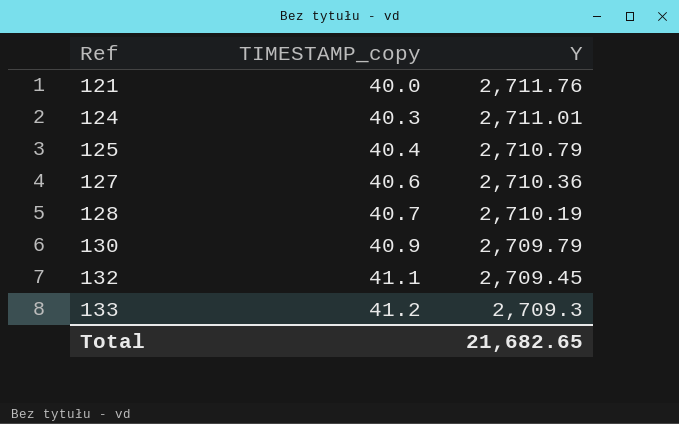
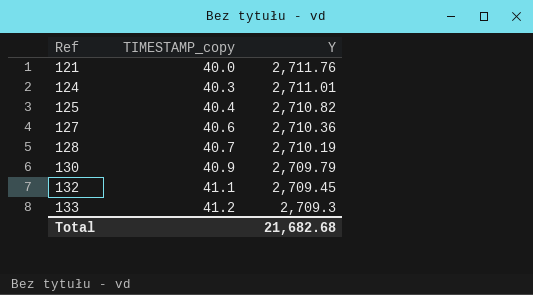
125 | Y: 2,710.79 -> 2,710.82
Total | Y: 21,682.65 -> 21,682.68

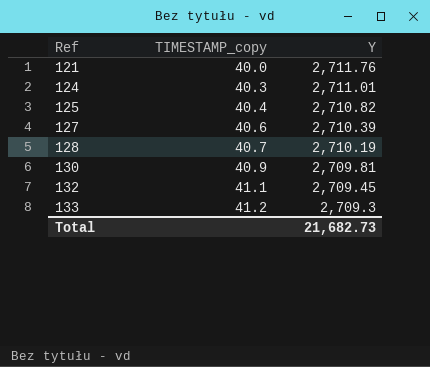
127 | Y: 2,710.36 -> 2,710.39
130 | Y: 2,709.79 -> 2,709.81
Total | Y: 21,682.68 -> 21,682.73

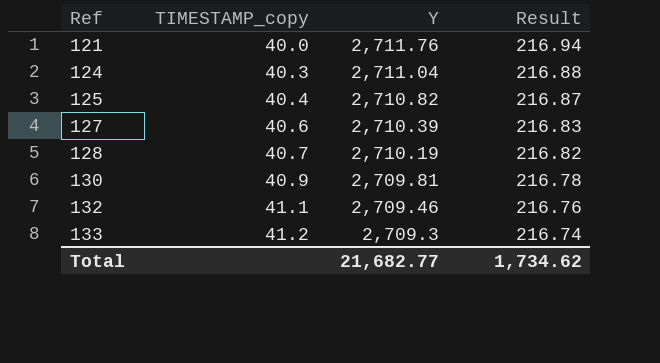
column Result | formula: none -> [Y] * 0.08
124 | Y: 2,711.01 -> 2,711.04
132 | Y: 2,709.45 -> 2,709.46
Total | Y: 21,682.73 -> 21,682.77

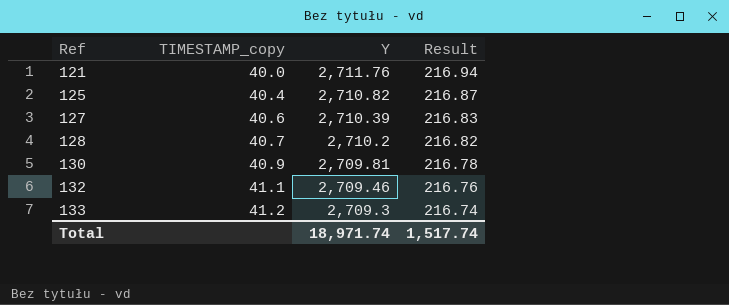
row 124: 40.3 | 2,711.04 | 216.88 -> none
128 | Y: 2,710.19 -> 2,710.2
Total | Y: 21,682.77 -> 18,971.74
Total | Result: 1,734.62 -> 1,517.74

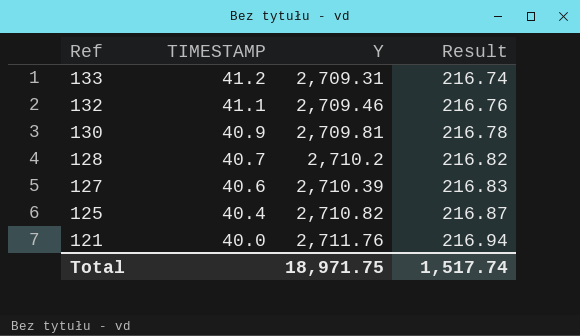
row order: Ref ascending -> Ref descending
column name: TIMESTAMP_copy -> TIMESTAMP
133 | Y: 2,709.3 -> 2,709.31
Total | Y: 18,971.74 -> 18,971.75

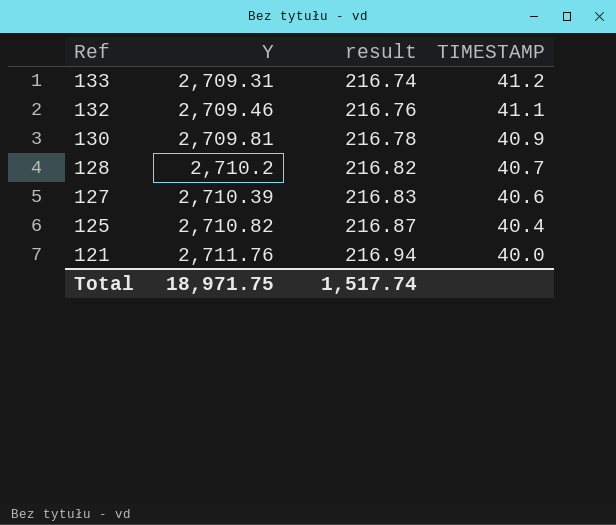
column name: Result -> result
column TIMESTAMP | position: 2 -> 4

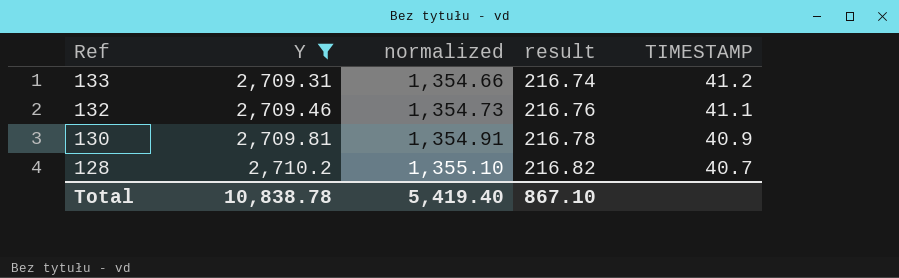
filter: none -> Y <= 2,710.2
column normalized | formula: none -> [Y] * 0.5
Total | Y: 18,971.75 -> 10,838.78
Total | result: 1,517.74 -> 867.10

